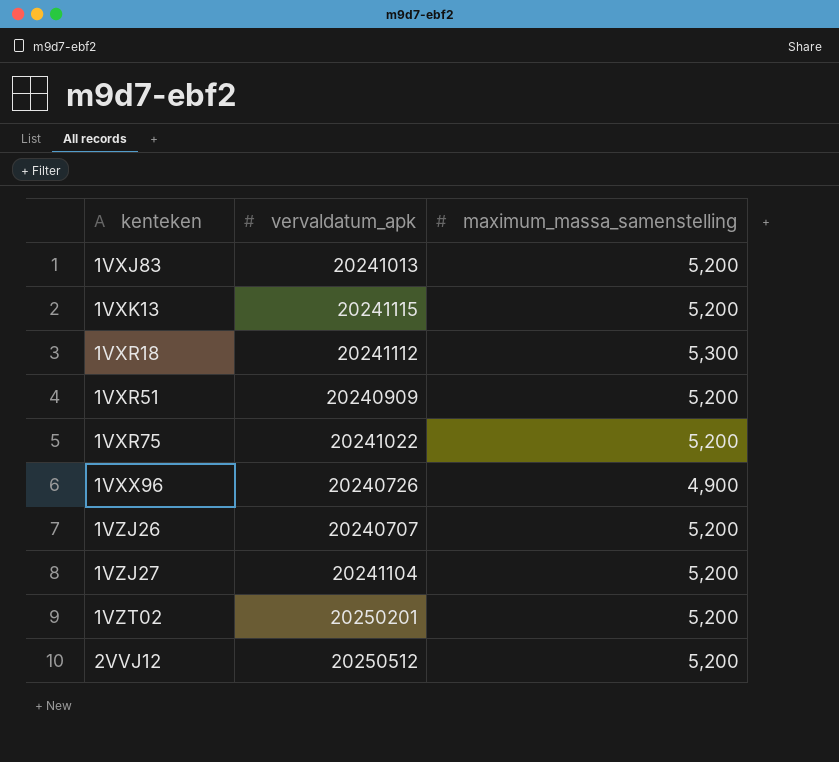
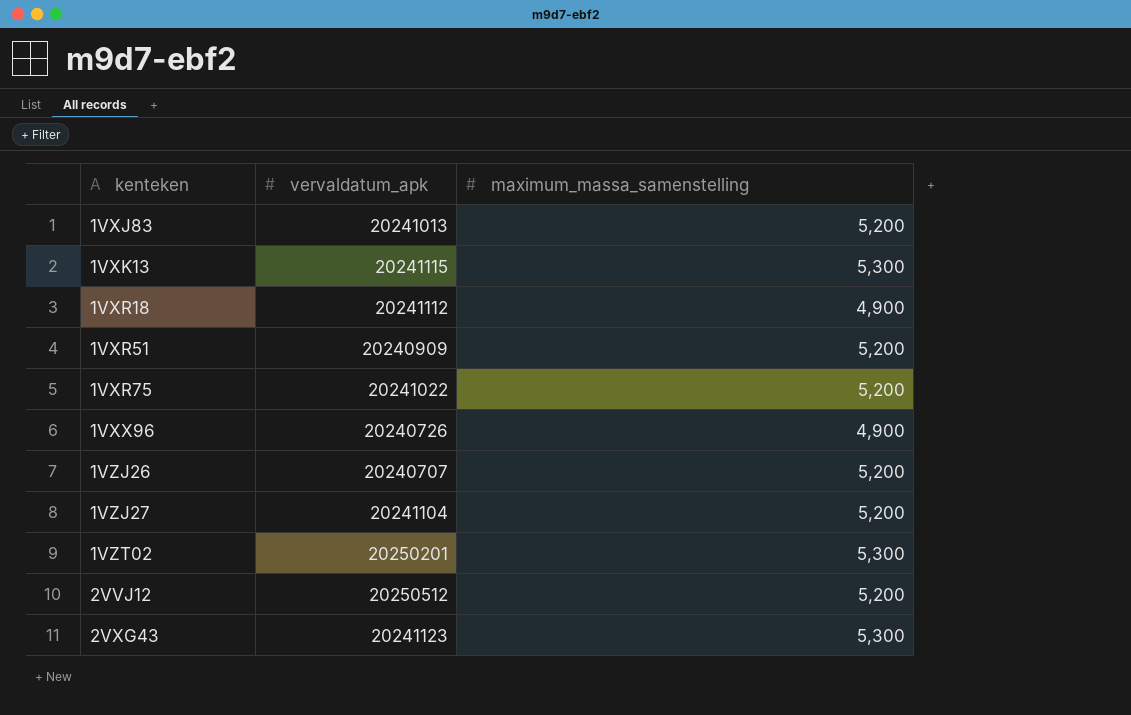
1VXK13 | maximum_massa_samenstelling: 5,200 -> 5,300
1VXR18 | maximum_massa_samenstelling: 5,300 -> 4,900
1VZT02 | maximum_massa_samenstelling: 5,200 -> 5,300
row 2VXG43: none -> 20241123 | 5,300

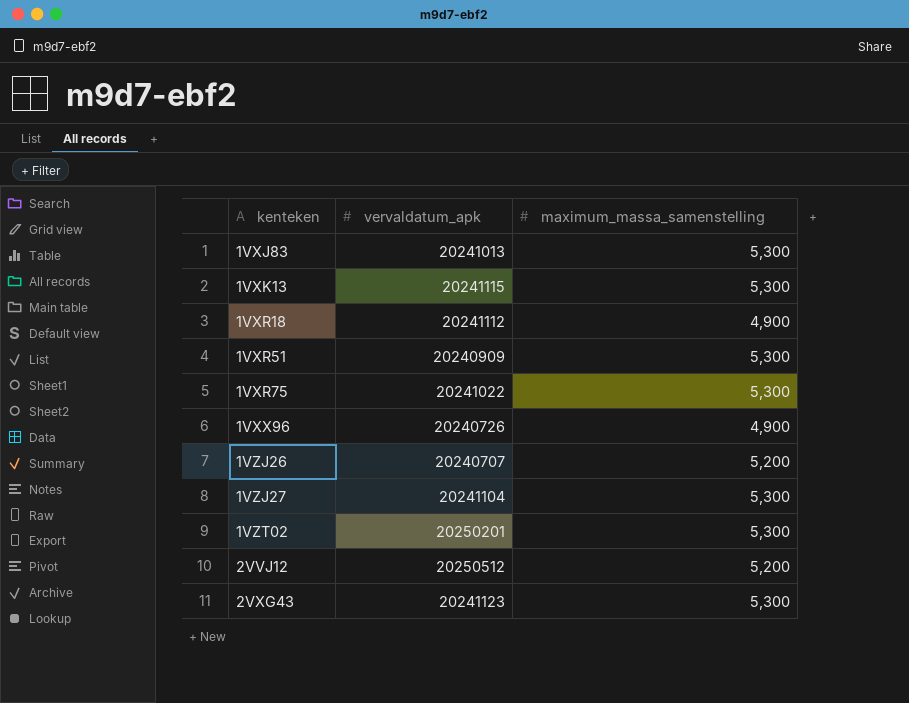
1VXJ83 | maximum_massa_samenstelling: 5,200 -> 5,300
1VXR51 | maximum_massa_samenstelling: 5,200 -> 5,300
1VXR75 | maximum_massa_samenstelling: 5,200 -> 5,300
1VZJ27 | maximum_massa_samenstelling: 5,200 -> 5,300

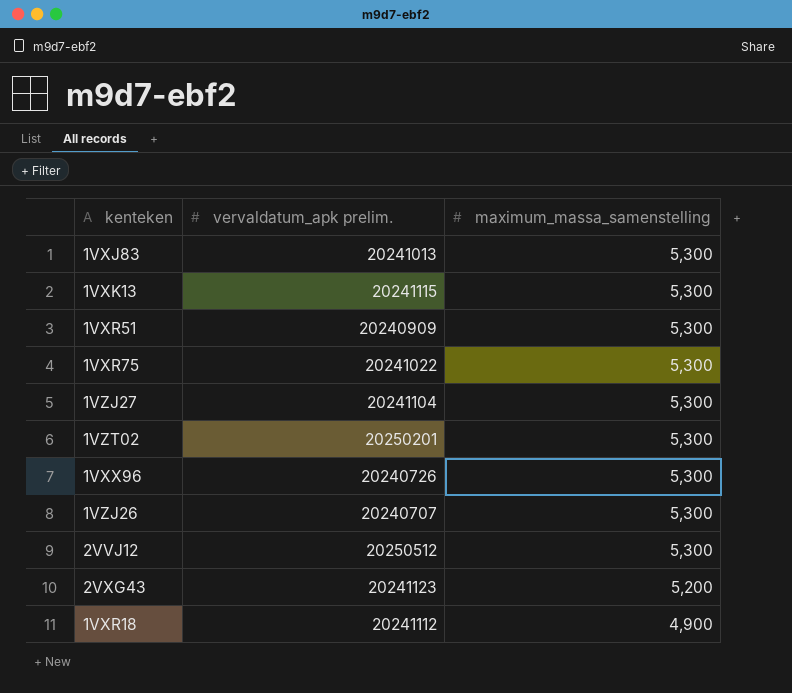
row order: kenteken ascending -> maximum_massa_samenstelling descending
column name: vervaldatum_apk -> vervaldatum_apk prelim.
1VXX96 | maximum_massa_samenstelling: 4,900 -> 5,300
1VZJ26 | maximum_massa_samenstelling: 5,200 -> 5,300
2VVJ12 | maximum_massa_samenstelling: 5,200 -> 5,300
2VXG43 | maximum_massa_samenstelling: 5,300 -> 5,200

